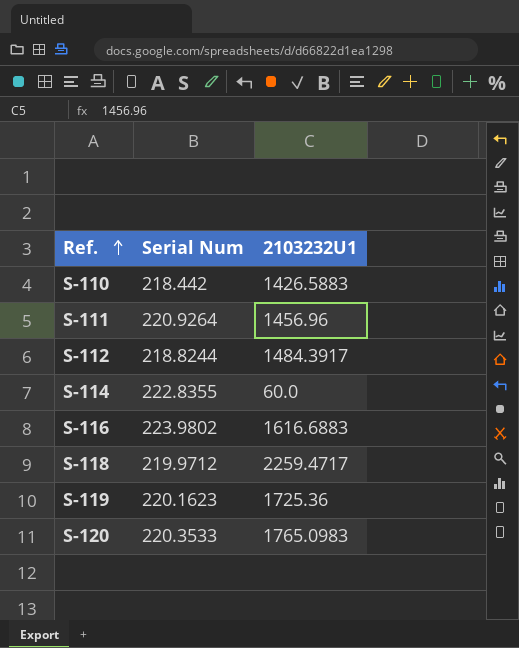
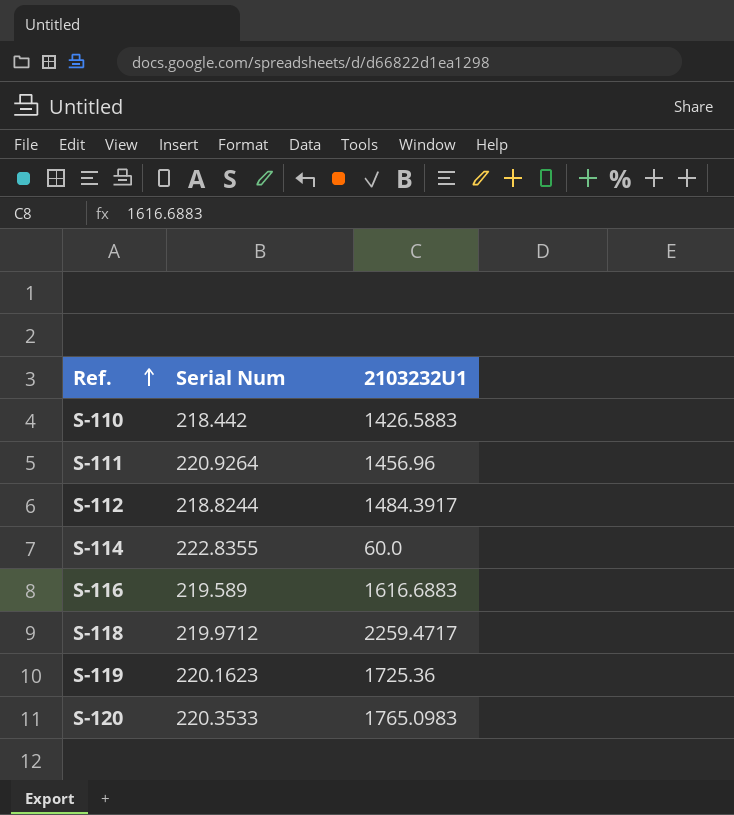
S-116 | Serial Num: 223.9802 -> 219.589

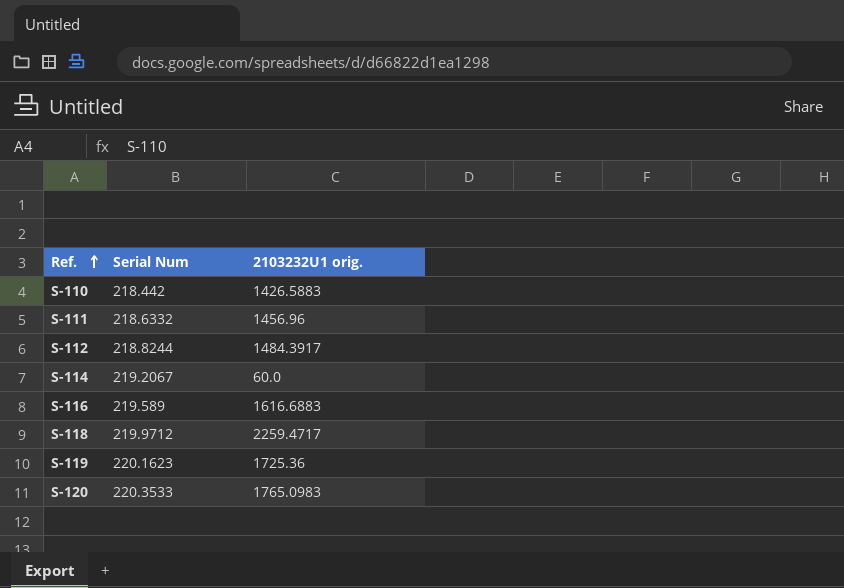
column name: 2103232U1 -> 2103232U1 orig.
S-111 | Serial Num: 220.9264 -> 218.6332
S-114 | Serial Num: 222.8355 -> 219.2067

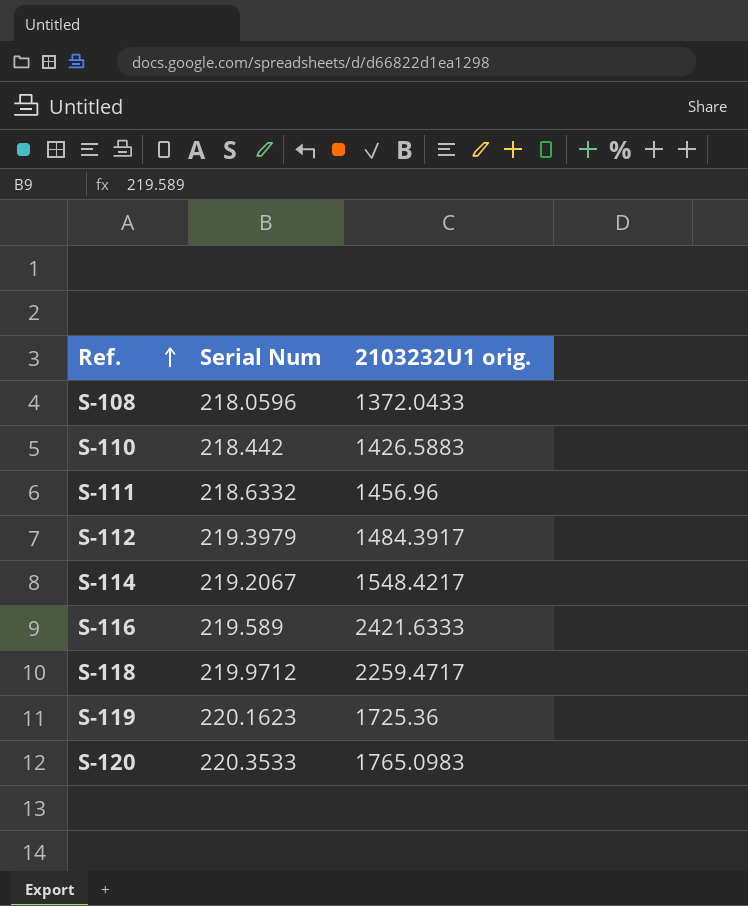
row S-108: none -> 218.0596 | 1372.0433
S-112 | Serial Num: 218.8244 -> 219.3979
S-114 | 2103232U1 orig.: 60.0 -> 1548.4217
S-116 | 2103232U1 orig.: 1616.6883 -> 2421.6333

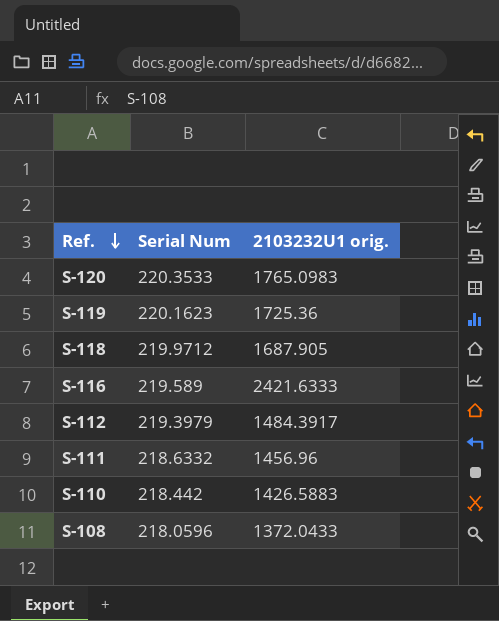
row order: Ref. ascending -> Ref. descending
row S-114: 219.2067 | 1548.4217 -> none
S-118 | 2103232U1 orig.: 2259.4717 -> 1687.905

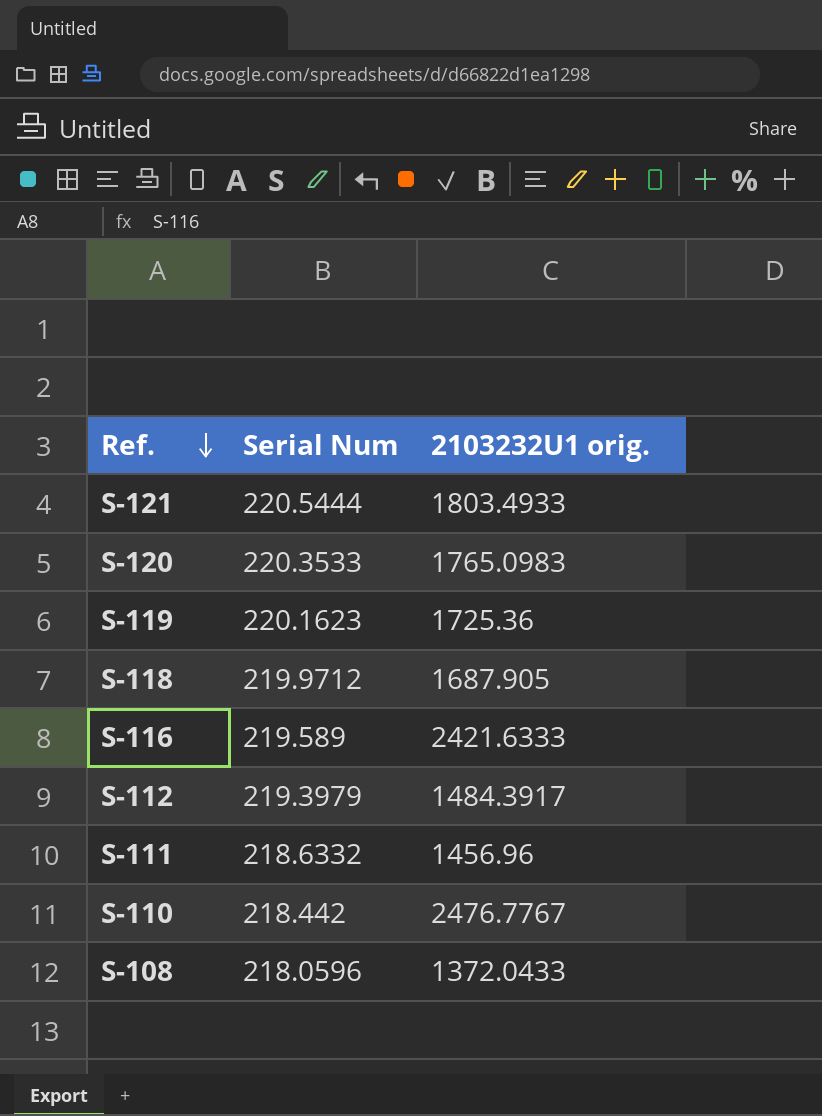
row S-121: none -> 220.5444 | 1803.4933
S-110 | 2103232U1 orig.: 1426.5883 -> 2476.7767

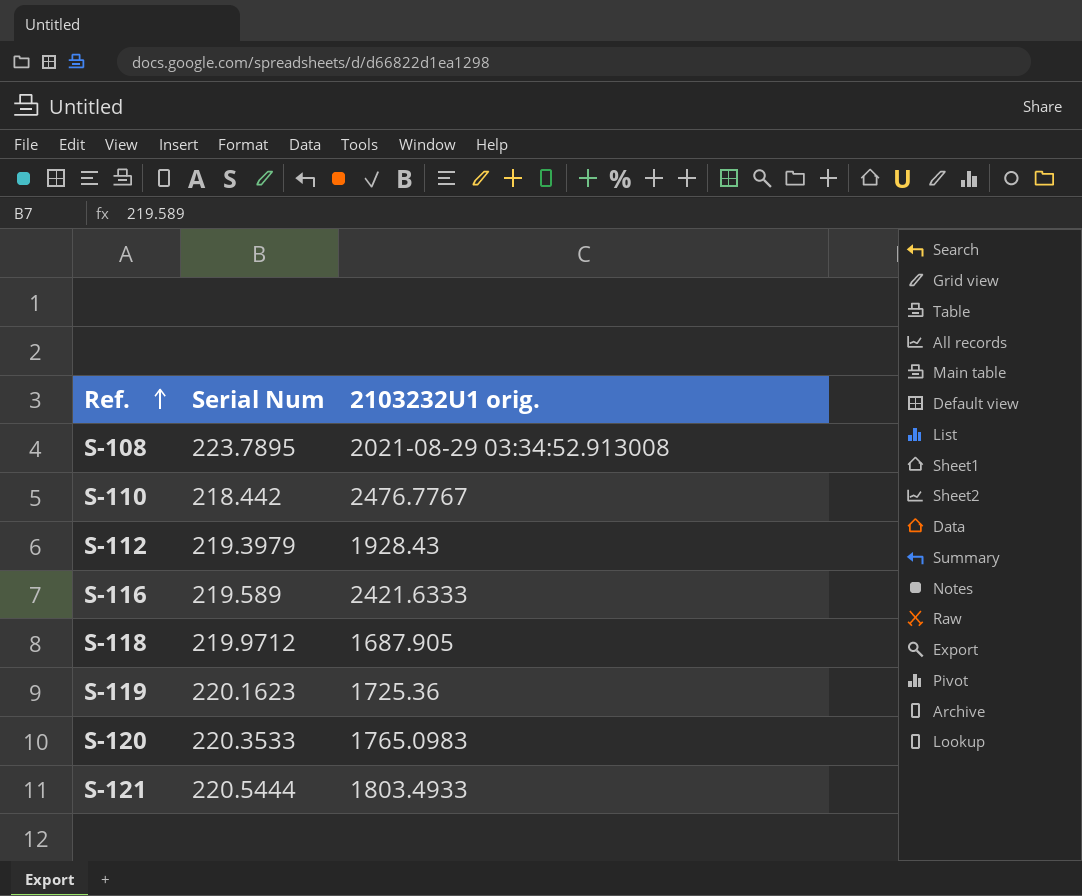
row order: Ref. descending -> Ref. ascending
row S-111: 218.6332 | 1456.96 -> none
S-108 | Serial Num: 218.0596 -> 223.7895
S-108 | 2103232U1 orig.: 1372.0433 -> 2021-08-29 03:34:52.913008
S-112 | 2103232U1 orig.: 1484.3917 -> 1928.43

